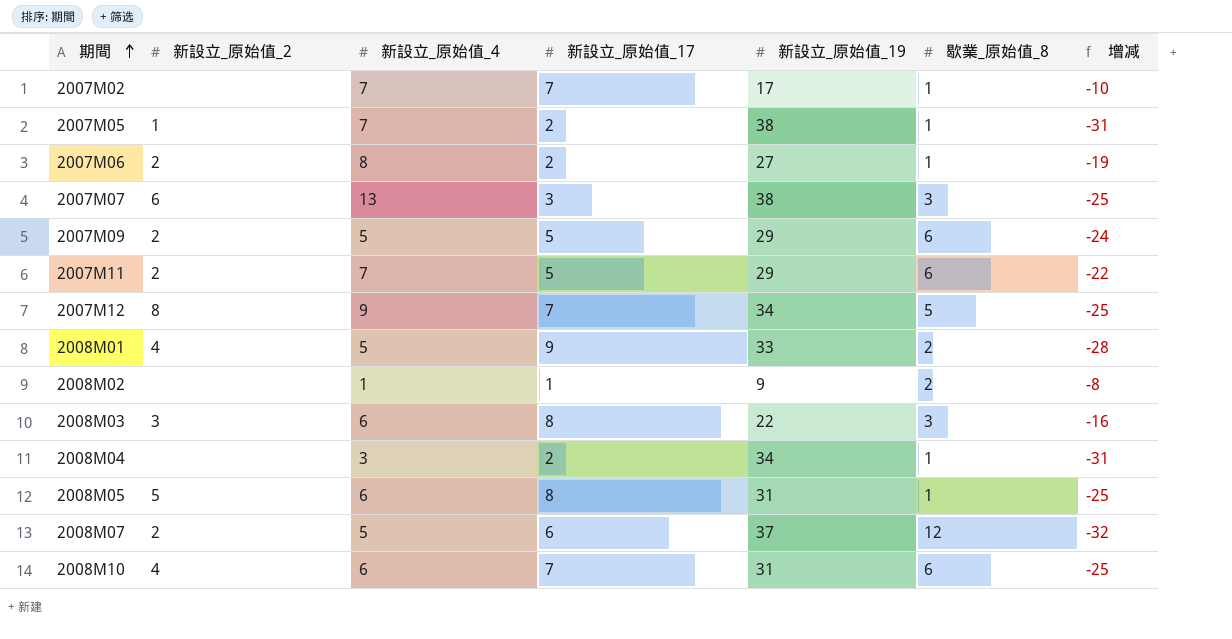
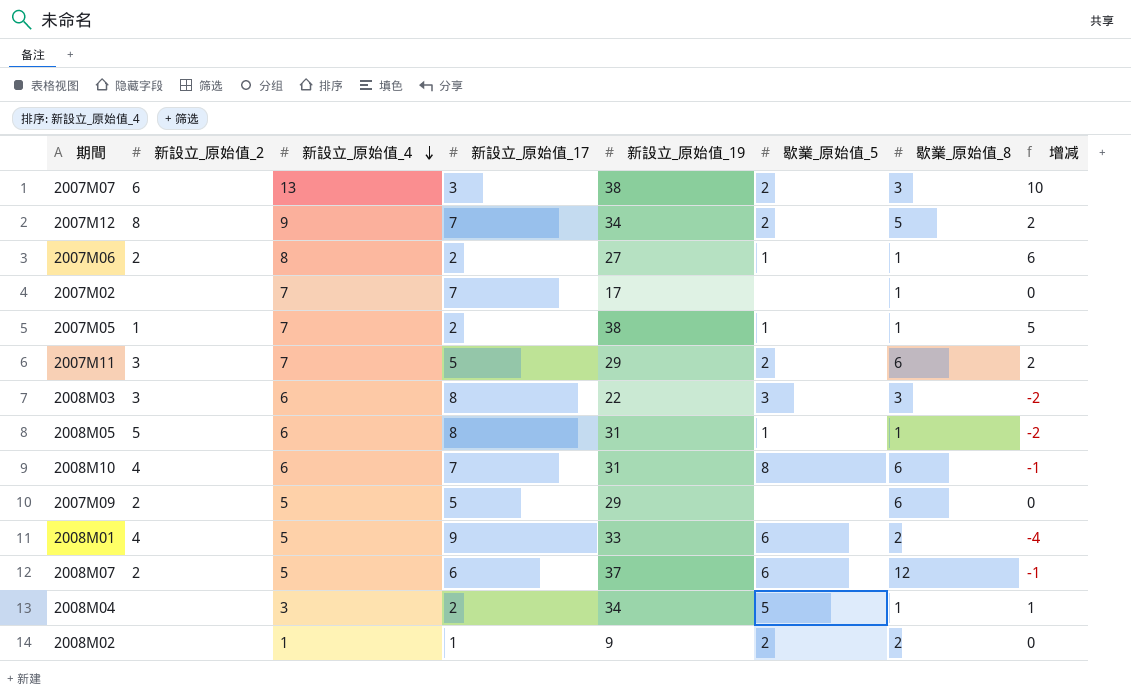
row order: 期間 ascending -> 新設立_原始值_4 descending
column 歇業_原始值_5 | position: none -> 6
column 增减 | formula: [新設立_原始值_4] - [新設立_原始值_19] -> [新設立_原始值_4] - [新設立_原始值_17]
2007M11 | 新設立_原始值_2: 2 -> 3

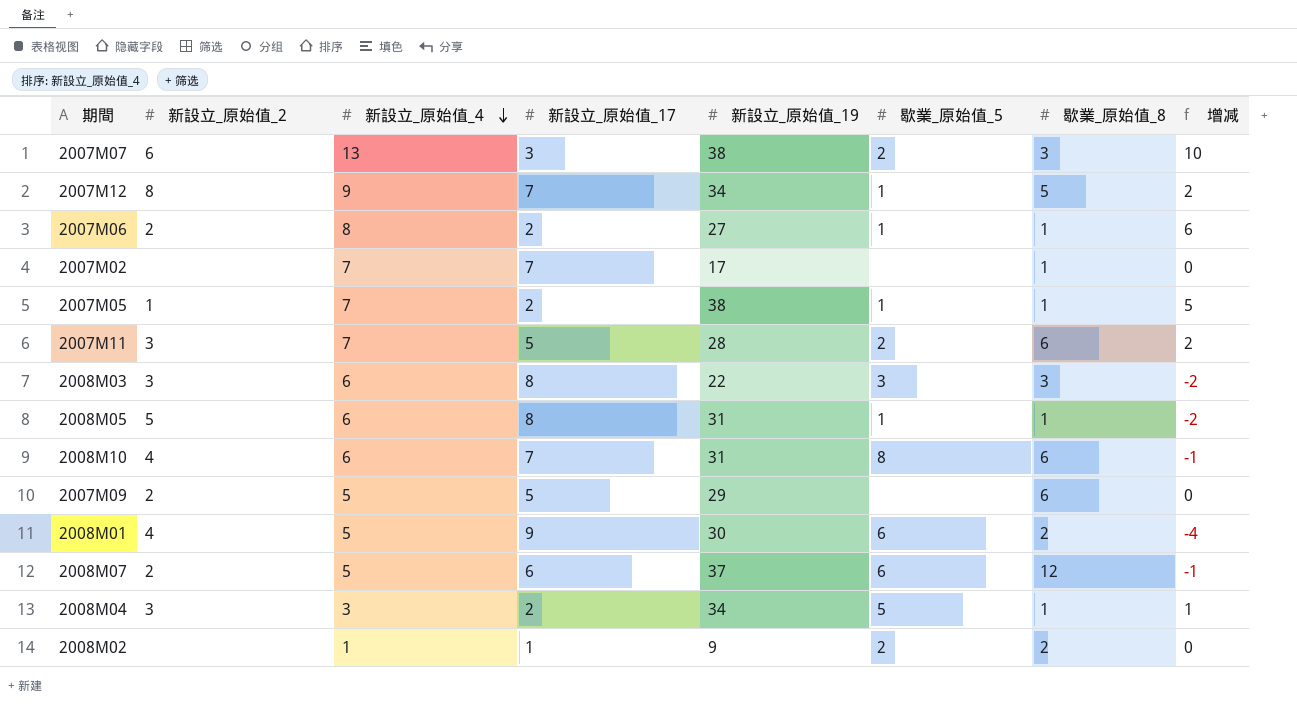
2007M12 | 歇業_原始值_5: 2 -> 1
2007M11 | 新設立_原始值_19: 29 -> 28
2008M01 | 新設立_原始值_19: 33 -> 30
2008M04 | 新設立_原始值_2: none -> 3

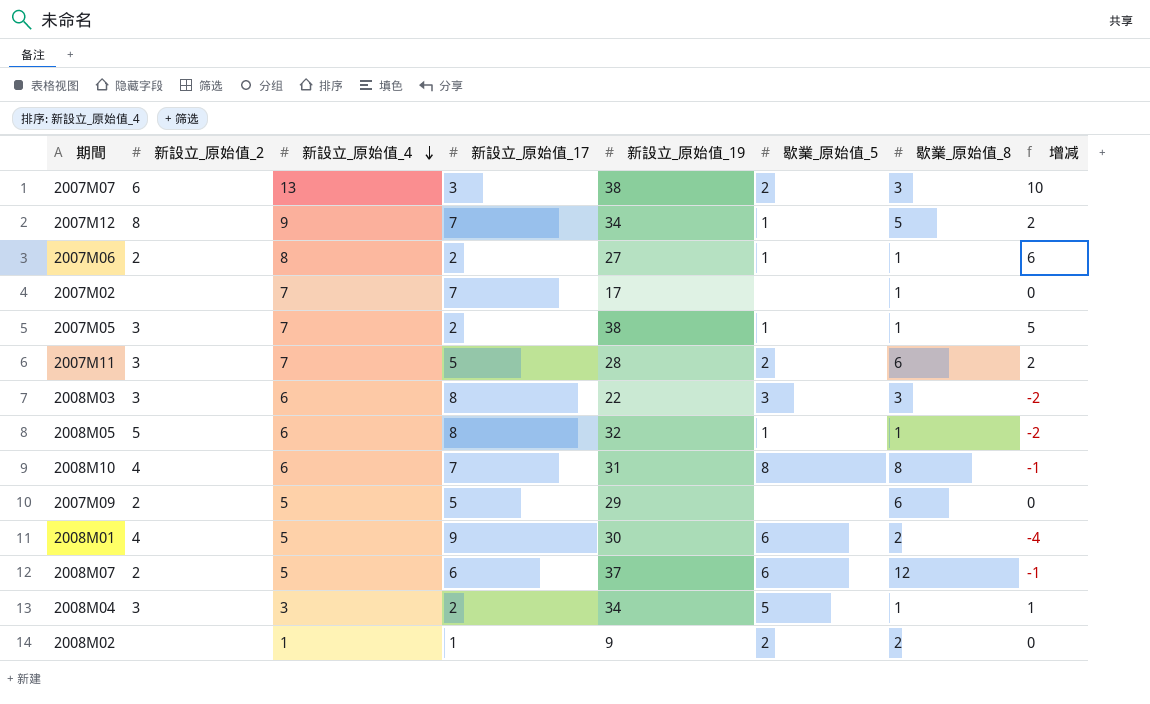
2007M05 | 新設立_原始值_2: 1 -> 3
2008M05 | 新設立_原始值_19: 31 -> 32
2008M10 | 歇業_原始值_8: 6 -> 8

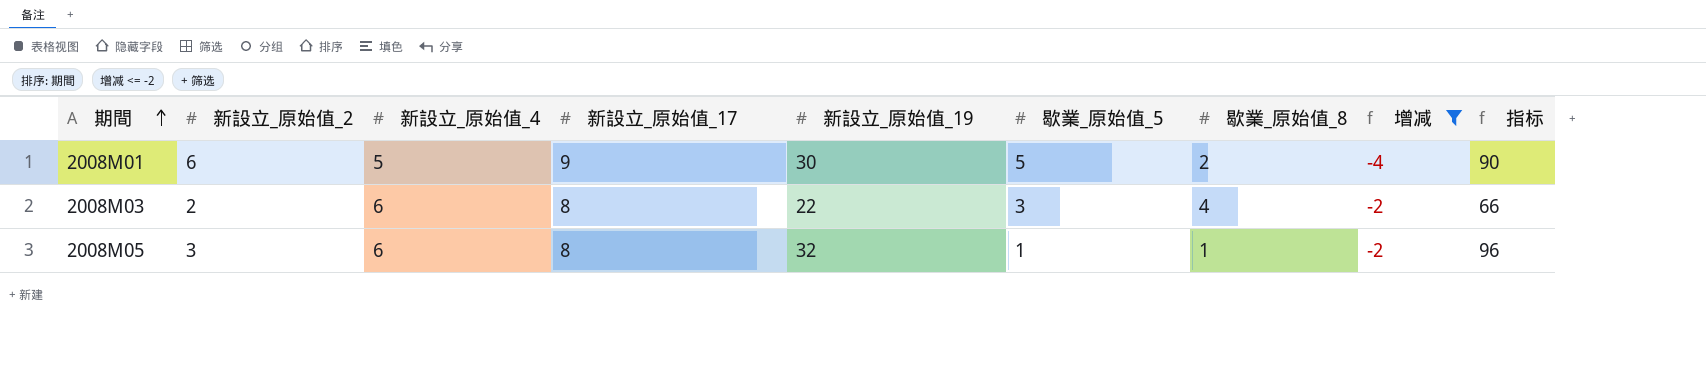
filter: none -> 增减 <= -2
row order: 新設立_原始值_4 descending -> 期間 ascending
column 指标 | formula: none -> [新設立_原始值_19] * 3
2008M01 | 新設立_原始值_2: 4 -> 6
2008M01 | 歇業_原始值_5: 6 -> 5
2008M03 | 新設立_原始值_2: 3 -> 2
2008M03 | 歇業_原始值_8: 3 -> 4
2008M05 | 新設立_原始值_2: 5 -> 3

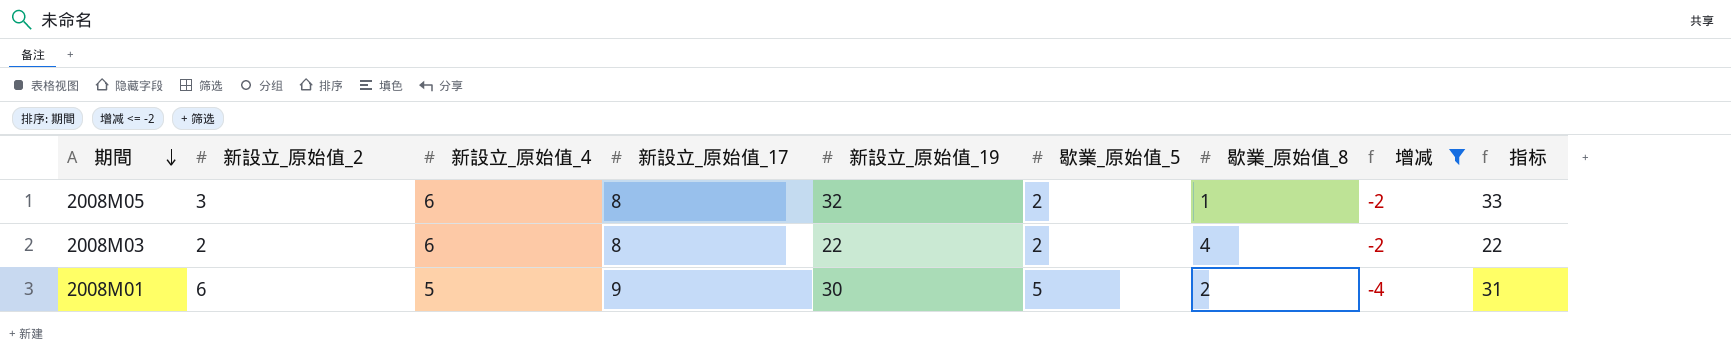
row order: 期間 ascending -> 期間 descending
column 指标 | formula: [新設立_原始值_19] * 3 -> [新設立_原始值_19] * 1.02
2008M05 | 歇業_原始值_5: 1 -> 2
2008M03 | 歇業_原始值_5: 3 -> 2

